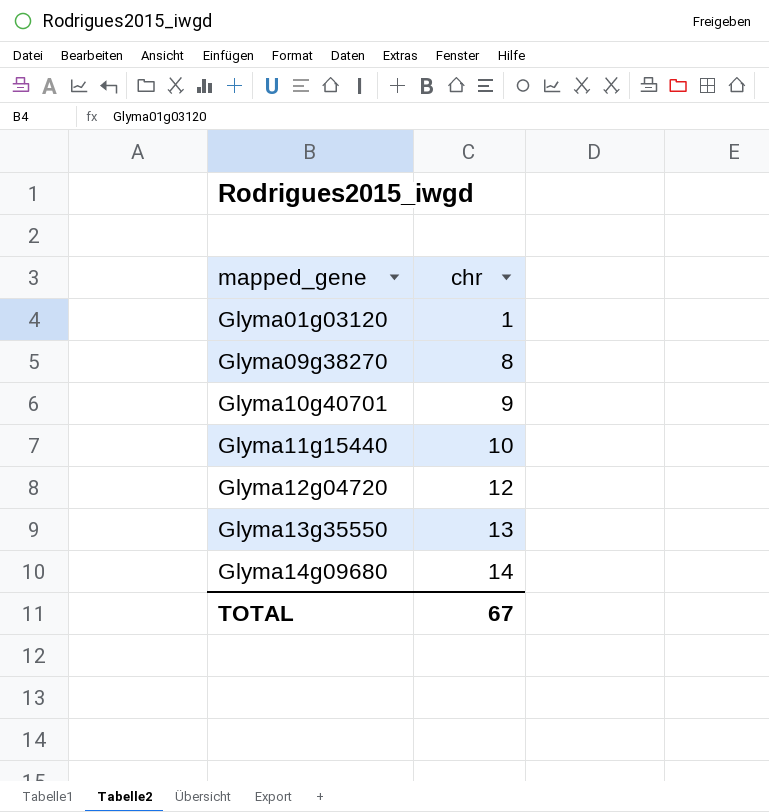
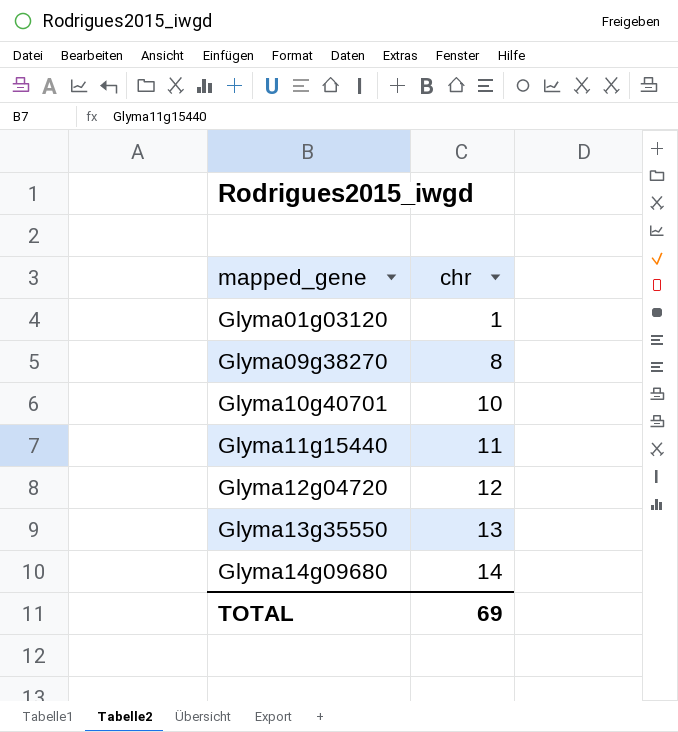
Glyma10g40701 | chr: 9 -> 10
Glyma11g15440 | chr: 10 -> 11
TOTAL | chr: 67 -> 69

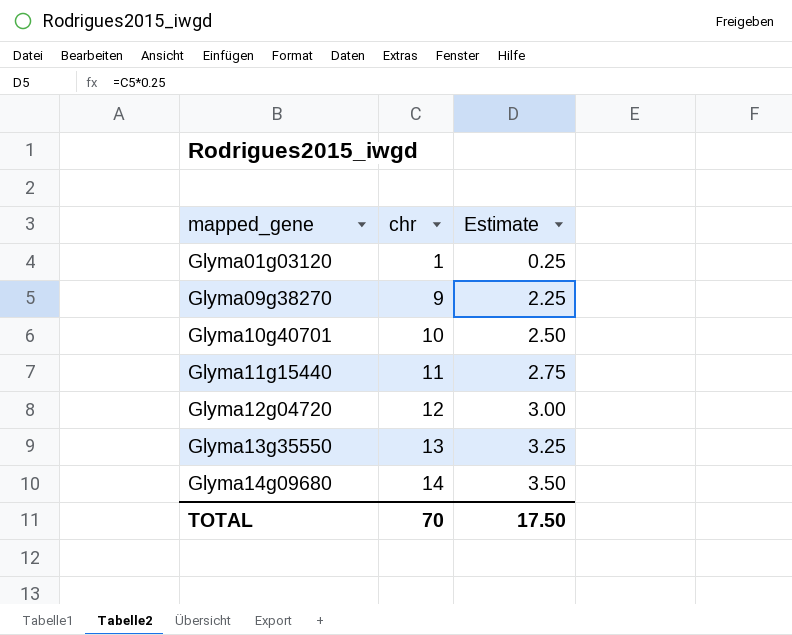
column Estimate | formula: none -> [chr] * 0.25
Glyma09g38270 | chr: 8 -> 9
TOTAL | chr: 69 -> 70

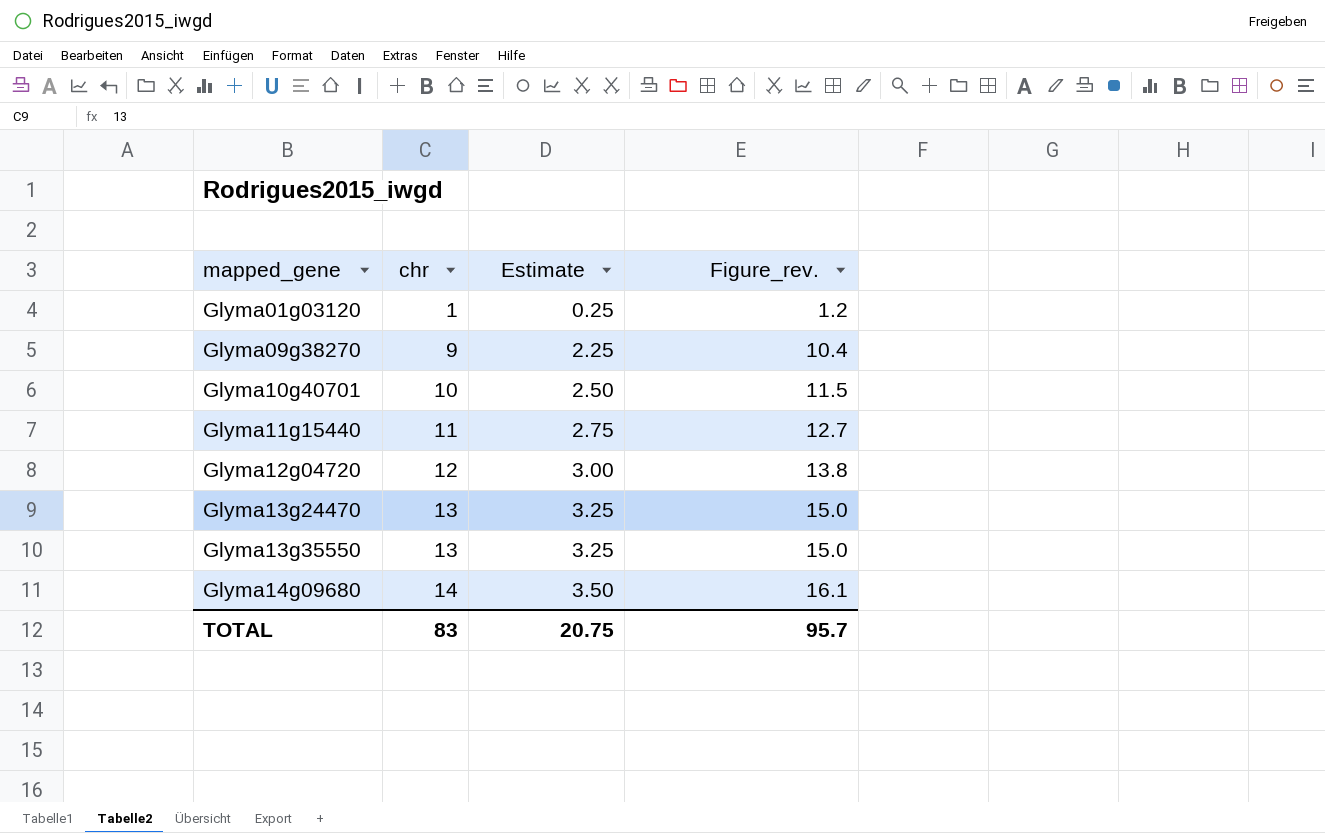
column Figure_rev. | formula: none -> [chr] * 1.15
row Glyma13g24470: none -> 13 | 3.25 | 15.0
TOTAL | chr: 70 -> 83
TOTAL | Estimate: 17.50 -> 20.75

